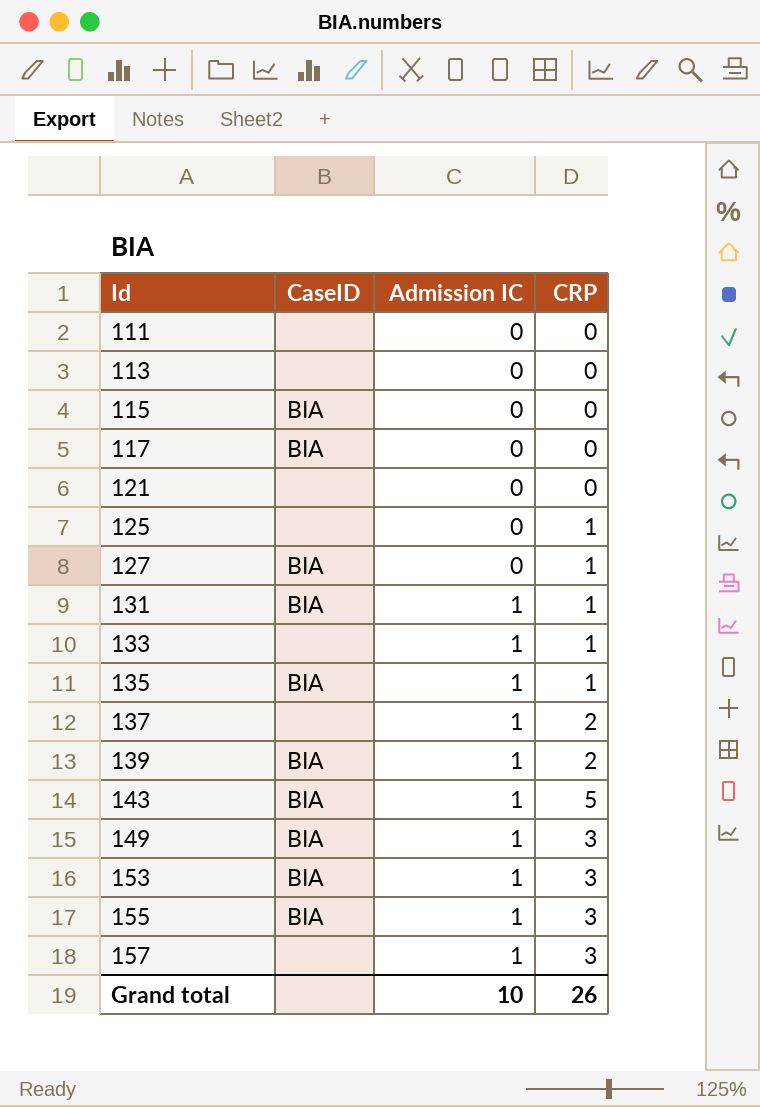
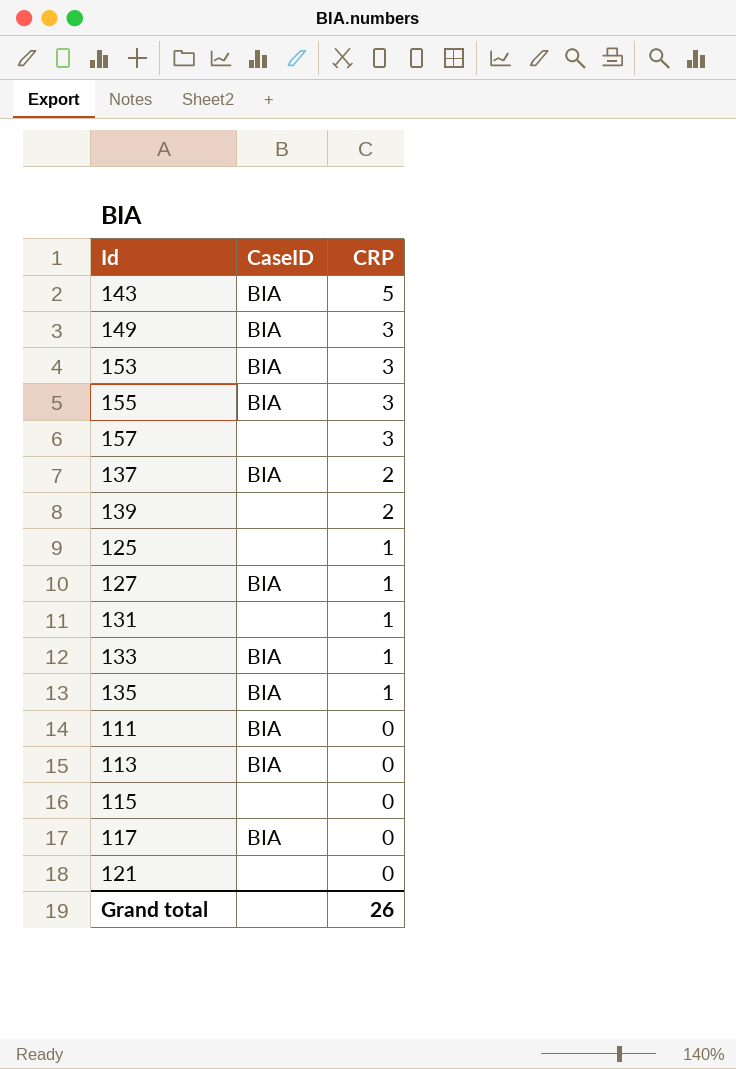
row order: Id ascending -> CRP descending
column Admission IC | position: 3 -> none
137 | CaseID: none -> BIA
139 | CaseID: BIA -> none
131 | CaseID: BIA -> none
133 | CaseID: none -> BIA
111 | CaseID: none -> BIA
113 | CaseID: none -> BIA
115 | CaseID: BIA -> none

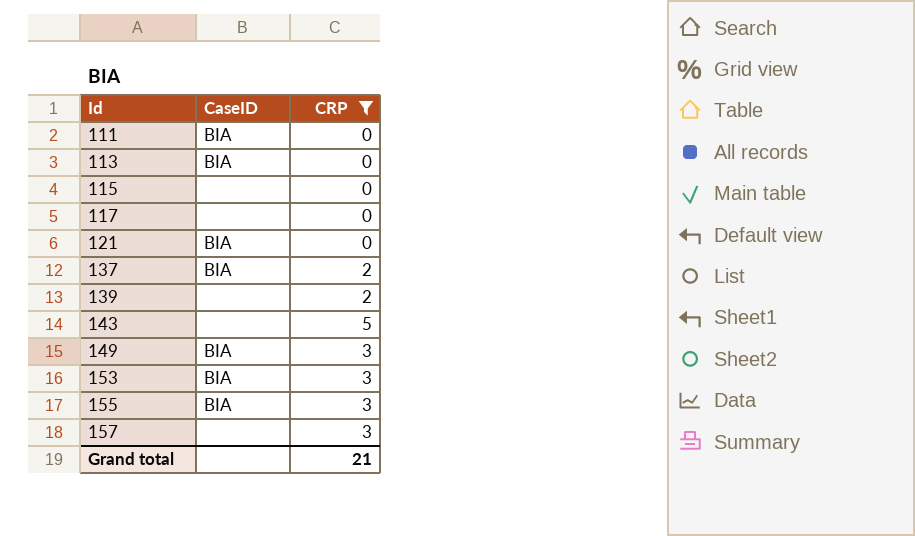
filter: none -> CRP != 1
row order: CRP descending -> Id ascending
117 | CaseID: BIA -> none
121 | CaseID: none -> BIA
143 | CaseID: BIA -> none
Grand total | CRP: 26 -> 21

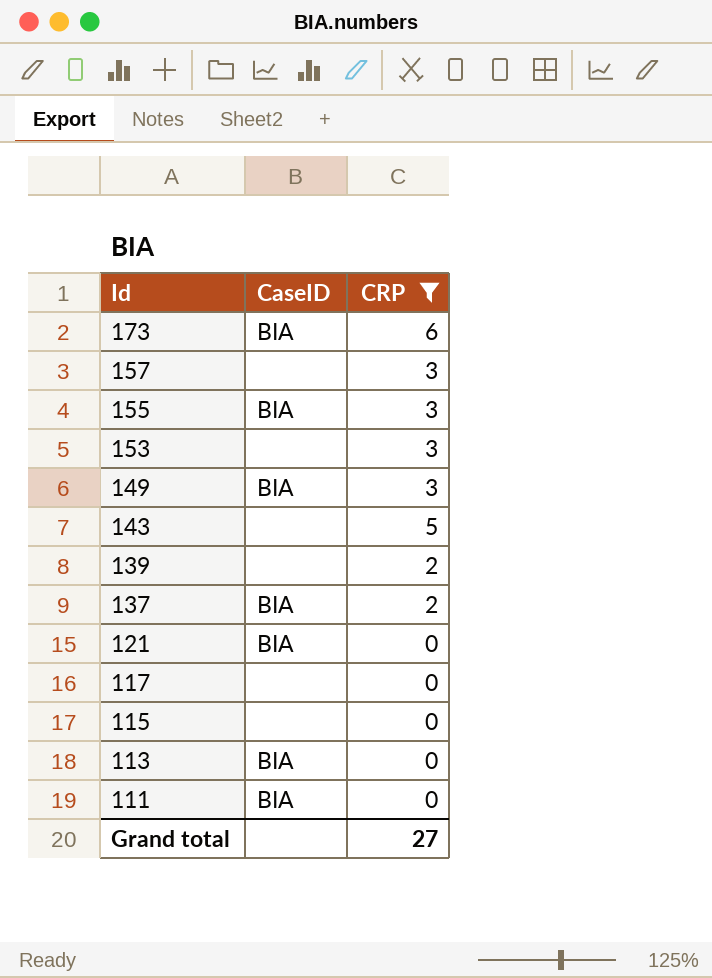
row order: Id ascending -> Id descending
row 173: none -> BIA | 6
153 | CaseID: BIA -> none
Grand total | CRP: 21 -> 27

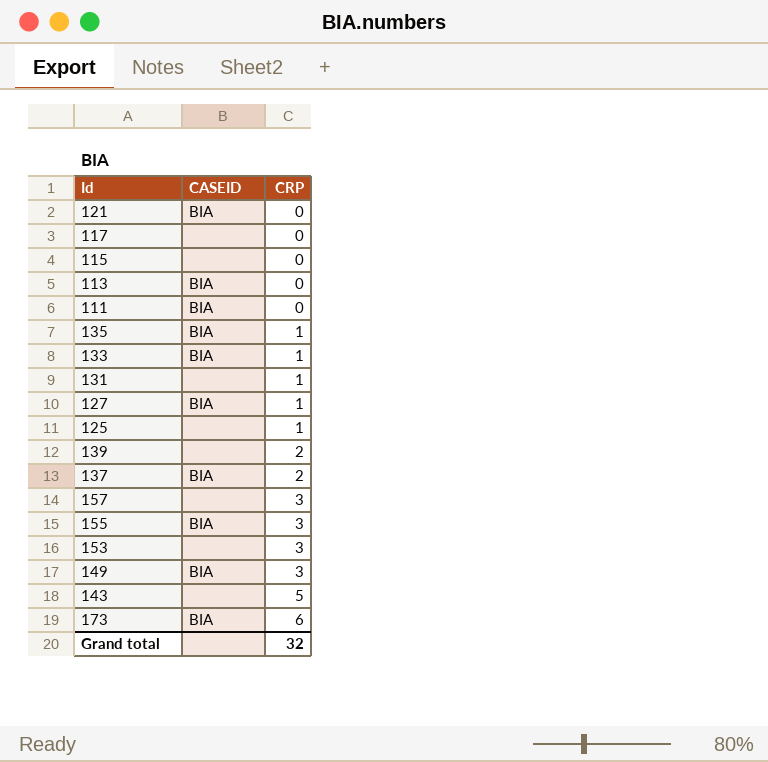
filter: CRP != 1 -> none
row order: Id descending -> CRP ascending
column name: CaseID -> CASEID
Grand total | CRP: 27 -> 32

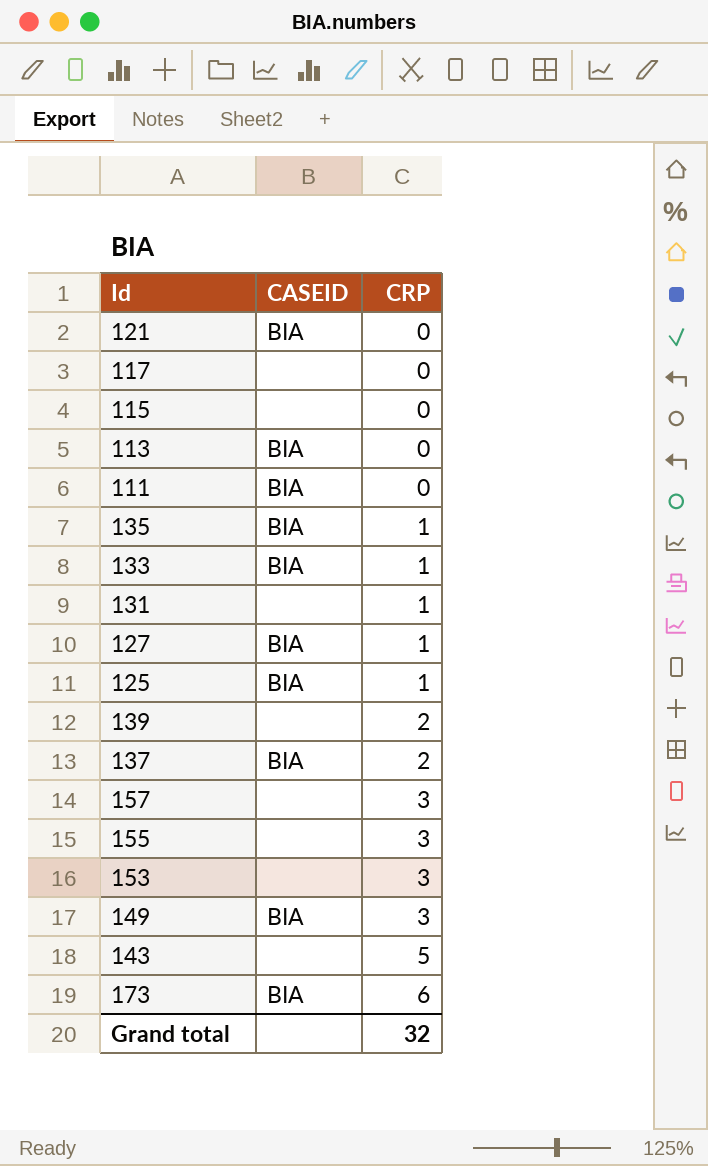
125 | CASEID: none -> BIA
155 | CASEID: BIA -> none

